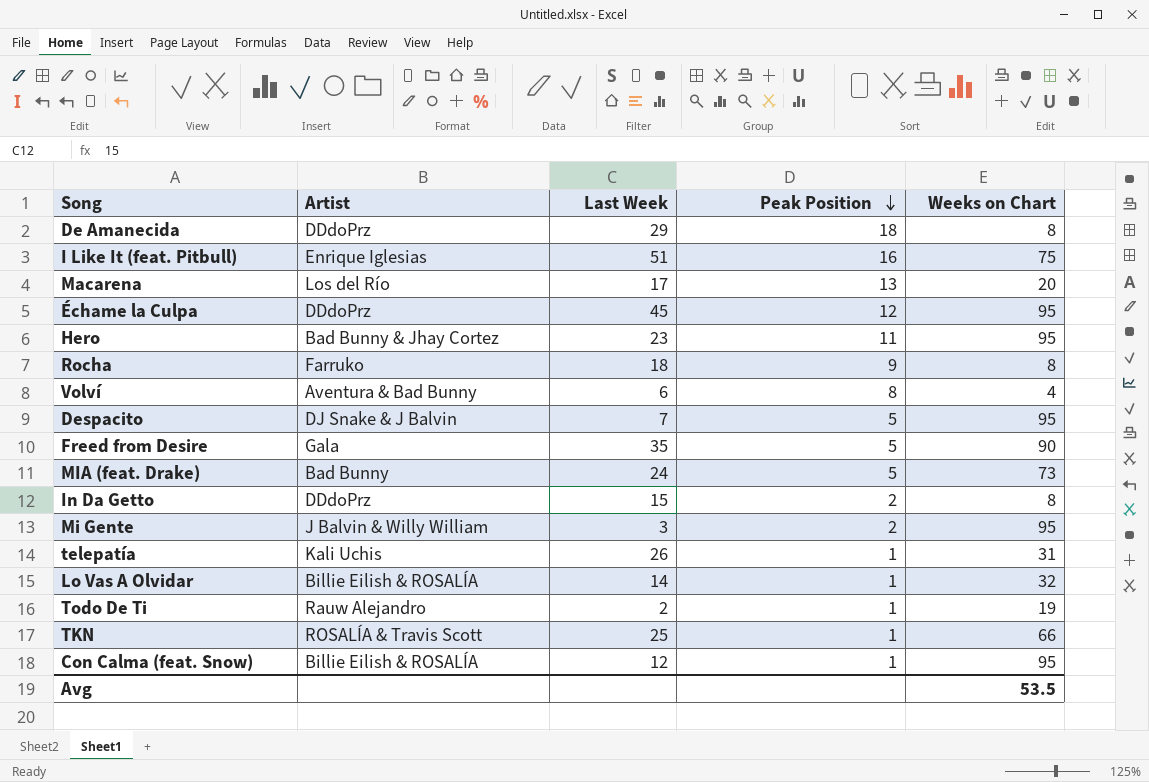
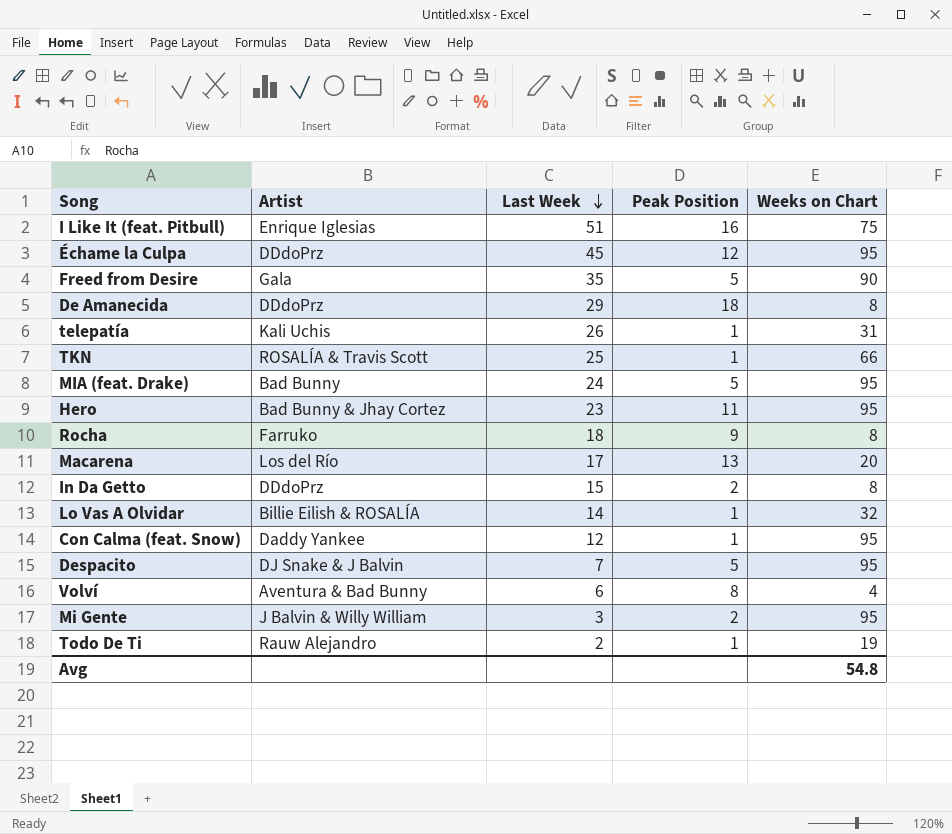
row order: Peak Position descending -> Last Week descending
MIA (feat. Drake) | Weeks on Chart: 73 -> 95
Con Calma (feat. Snow) | Artist: Billie Eilish & ROSALÍA -> Daddy Yankee
Avg | Weeks on Chart: 53.5 -> 54.8

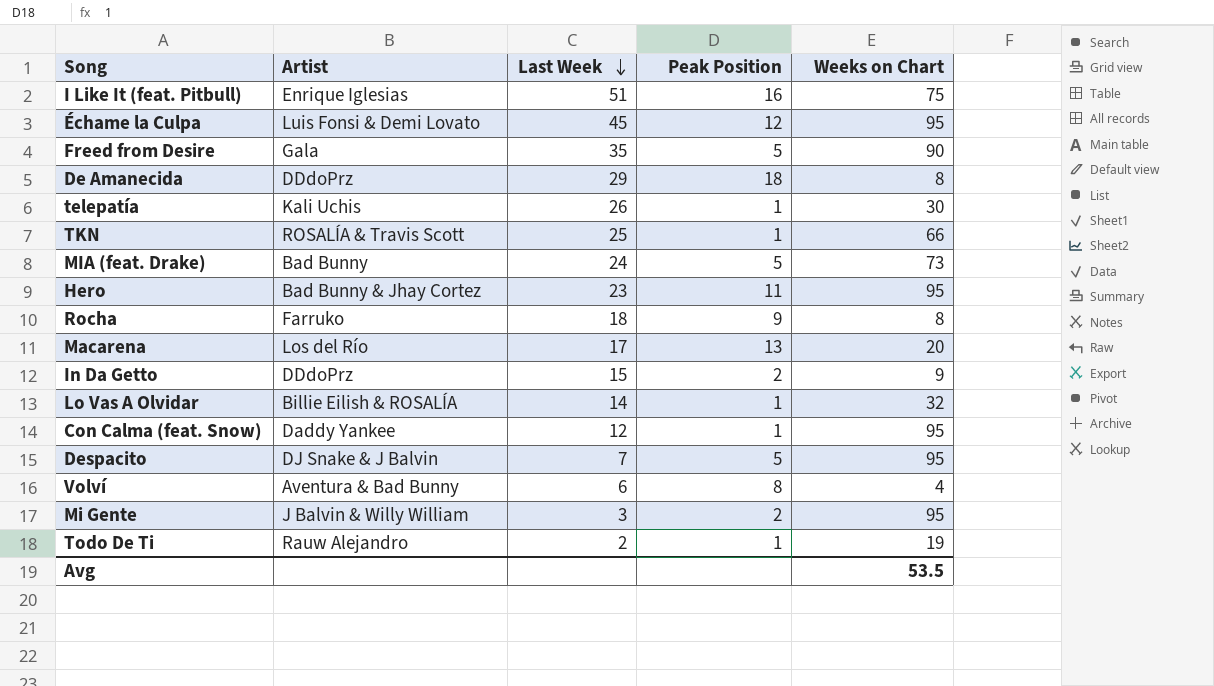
Échame la Culpa | Artist: DDdoPrz -> Luis Fonsi & Demi Lovato
telepatía | Weeks on Chart: 31 -> 30
MIA (feat. Drake) | Weeks on Chart: 95 -> 73
In Da Getto | Weeks on Chart: 8 -> 9
Avg | Weeks on Chart: 54.8 -> 53.5

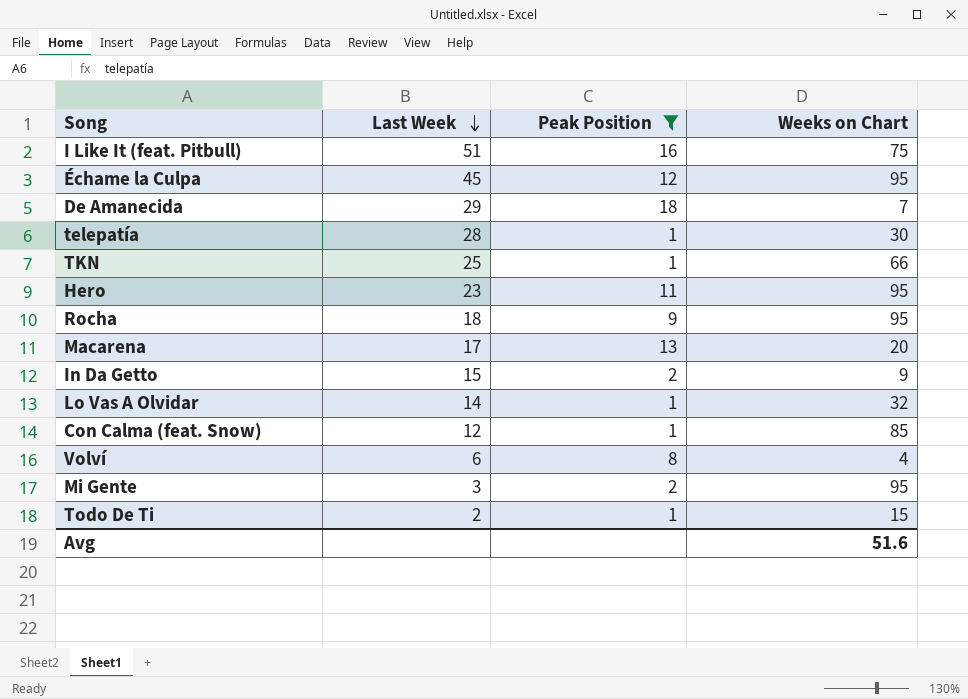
filter: none -> Peak Position != 5
column Artist | position: 2 -> none
De Amanecida | Weeks on Chart: 8 -> 7
telepatía | Last Week: 26 -> 28
Rocha | Weeks on Chart: 8 -> 95
Con Calma (feat. Snow) | Weeks on Chart: 95 -> 85
Todo De Ti | Weeks on Chart: 19 -> 15
Avg | Weeks on Chart: 53.5 -> 51.6

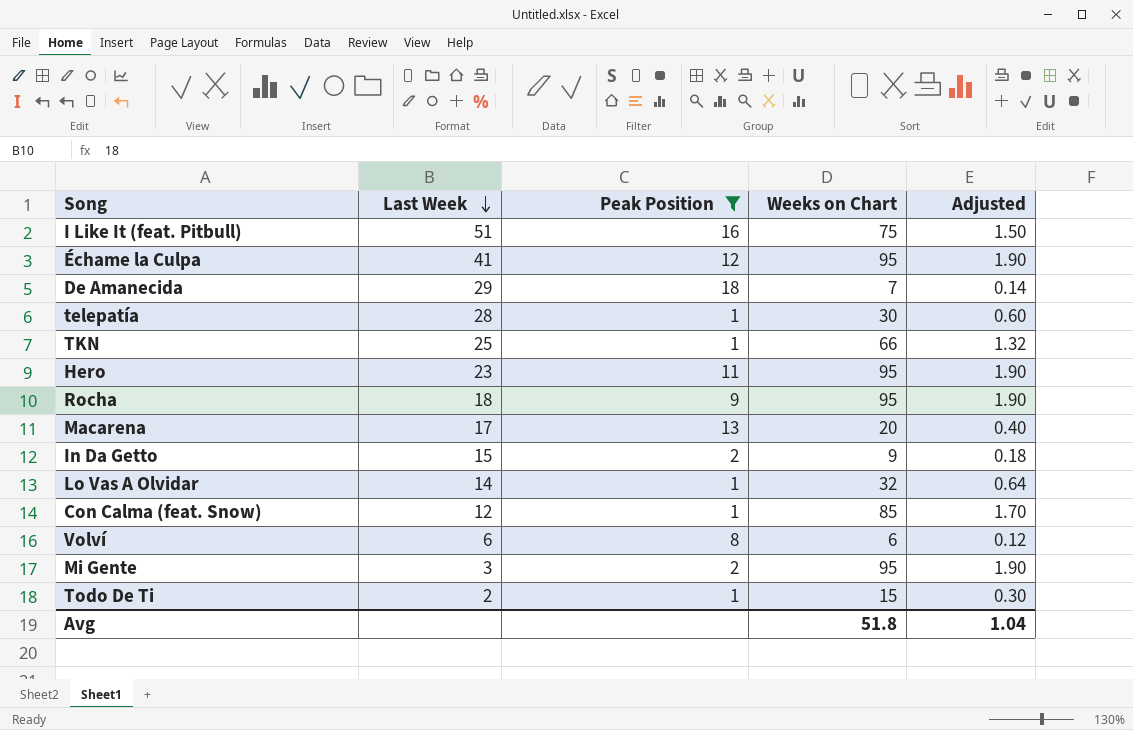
column Adjusted | formula: none -> [Weeks on Chart] * 0.02
Échame la Culpa | Last Week: 45 -> 41
Volví | Weeks on Chart: 4 -> 6
Avg | Weeks on Chart: 51.6 -> 51.8

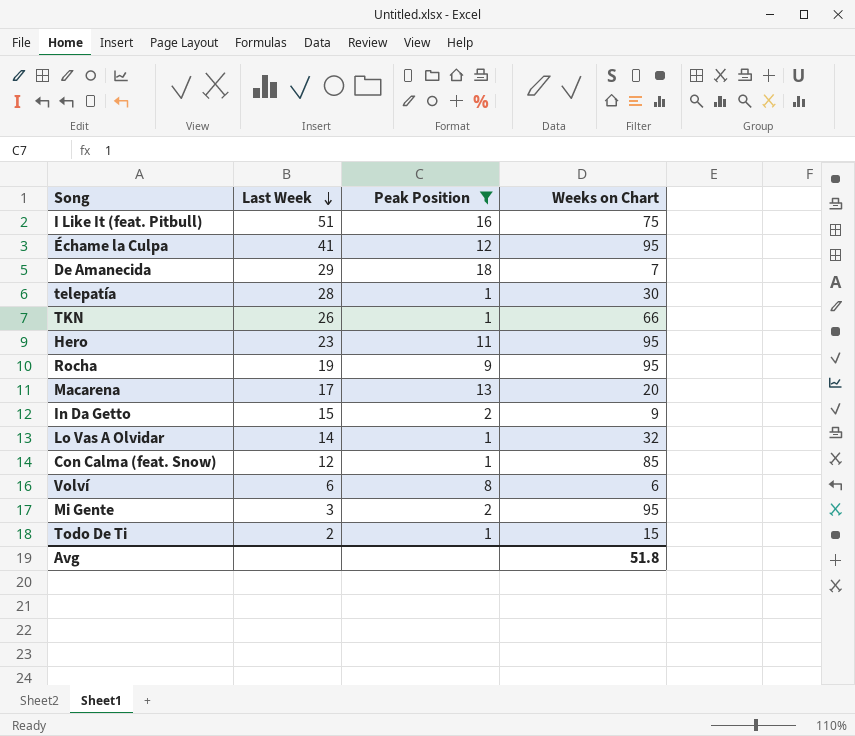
column Adjusted | formula: [Weeks on Chart] * 0.02 -> none
TKN | Last Week: 25 -> 26
Rocha | Last Week: 18 -> 19

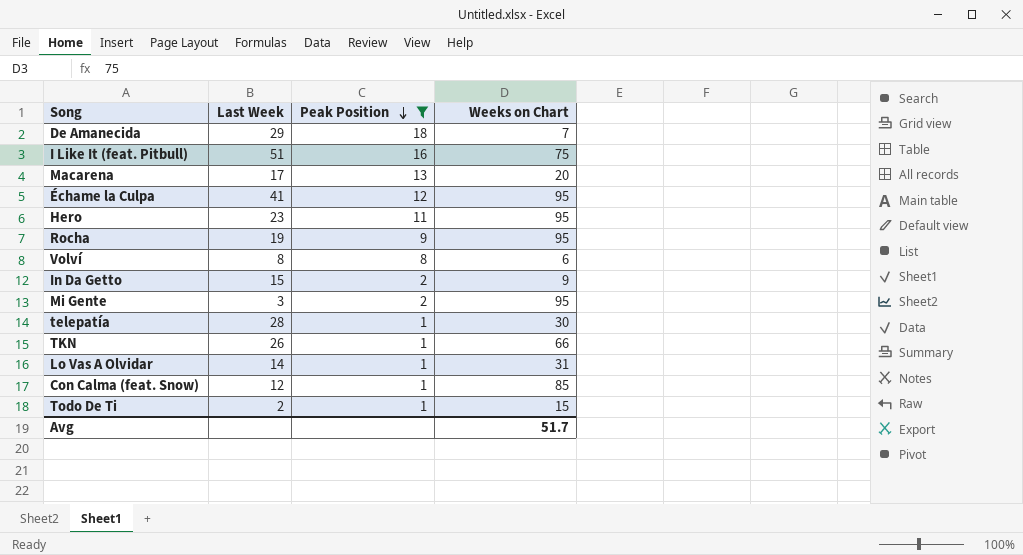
row order: Last Week descending -> Peak Position descending
Volví | Last Week: 6 -> 8
Lo Vas A Olvidar | Weeks on Chart: 32 -> 31
Avg | Weeks on Chart: 51.8 -> 51.7

